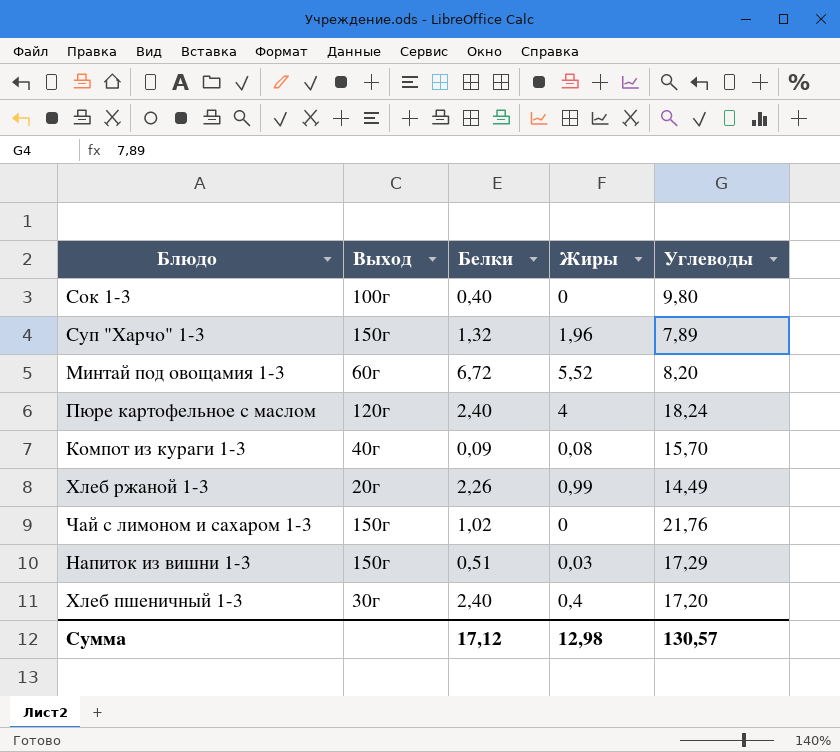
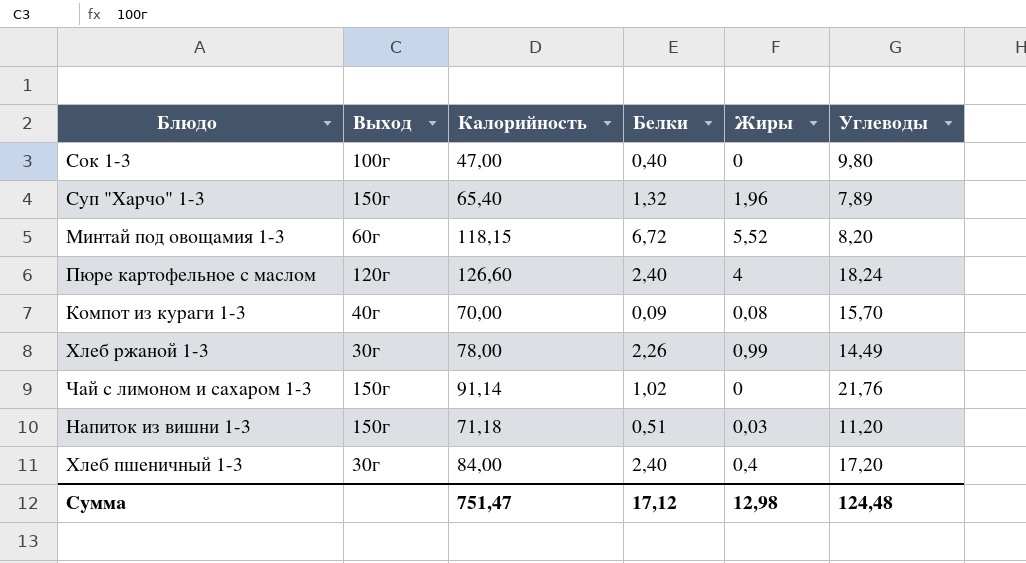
column Калорийность | position: none -> 3
Хлеб ржаной 1-3 | Выход: 20г -> 30г
Напиток из вишни 1-3 | Углеводы: 17,29 -> 11,20
Сумма | Углеводы: 130,57 -> 124,48

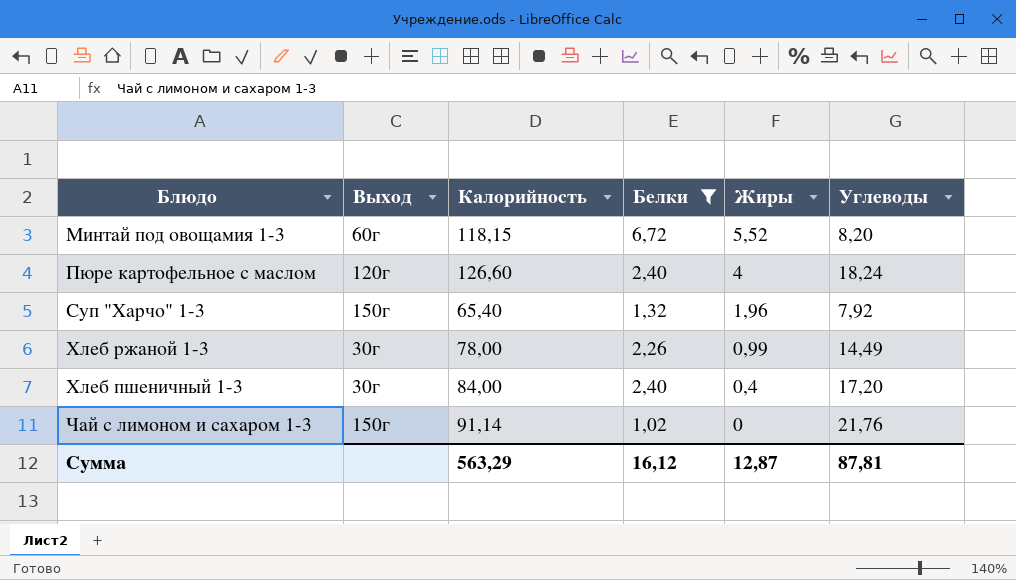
filter: none -> Белки >= 1,02
row order: none -> Жиры descending
Суп "Харчо" 1-3 | Углеводы: 7,89 -> 7,92
Сумма | Калорийность: 751,47 -> 563,29
Сумма | Белки: 17,12 -> 16,12
Сумма | Жиры: 12,98 -> 12,87
Сумма | Углеводы: 124,48 -> 87,81

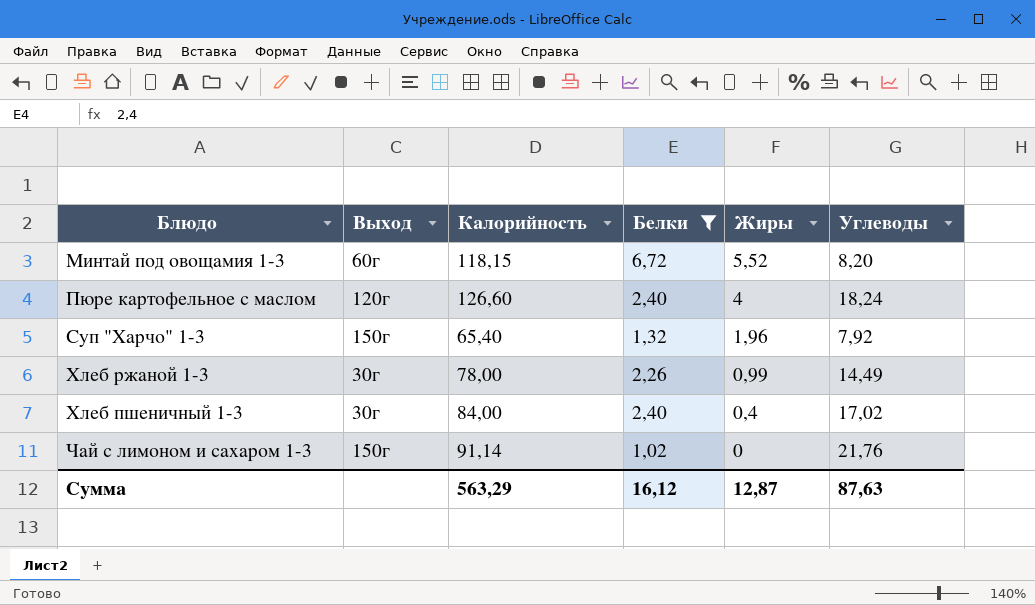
Хлеб пшеничный 1-3 | Углеводы: 17,20 -> 17,02
Сумма | Углеводы: 87,81 -> 87,63

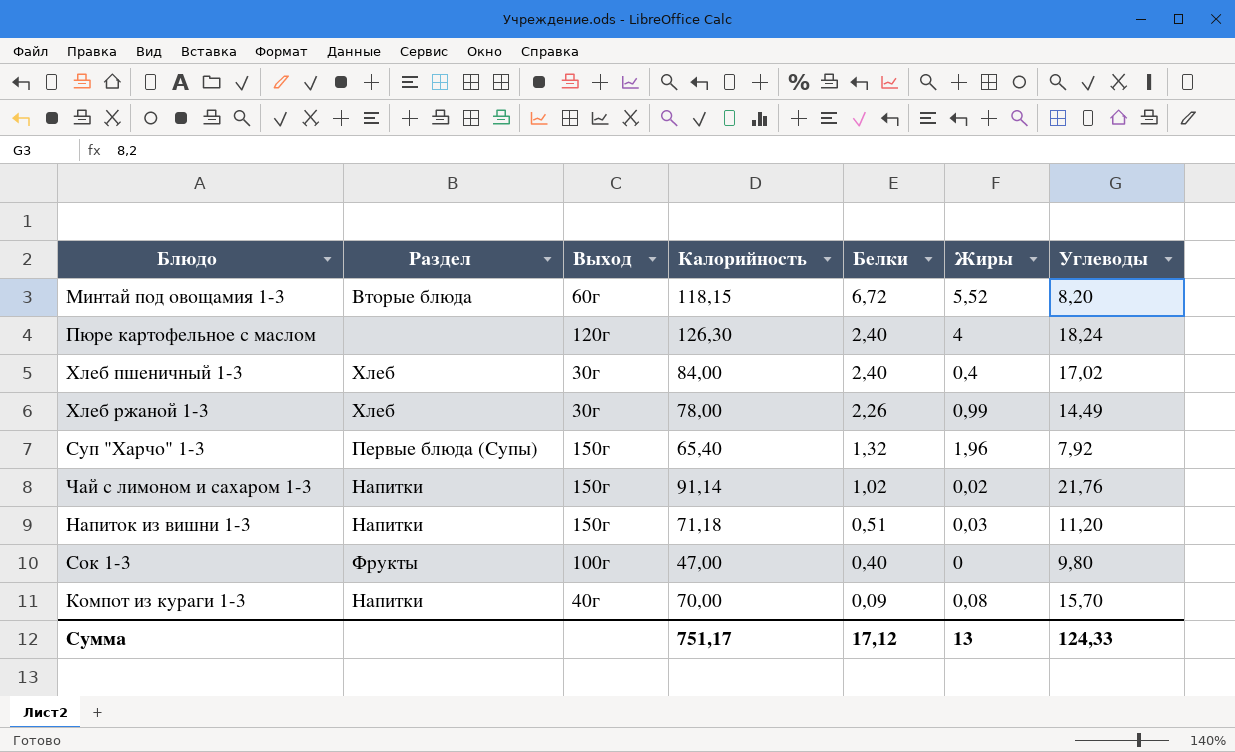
filter: Белки >= 1,02 -> none
row order: Жиры descending -> Белки descending
column Раздел | position: none -> 2
Пюре картофельное с маслом | Калорийность: 126,60 -> 126,30
Чай с лимоном и сахаром 1-3 | Жиры: 0 -> 0,02
Сумма | Калорийность: 563,29 -> 751,17
Сумма | Белки: 16,12 -> 17,12
Сумма | Жиры: 12,87 -> 13
Сумма | Углеводы: 87,63 -> 124,33

